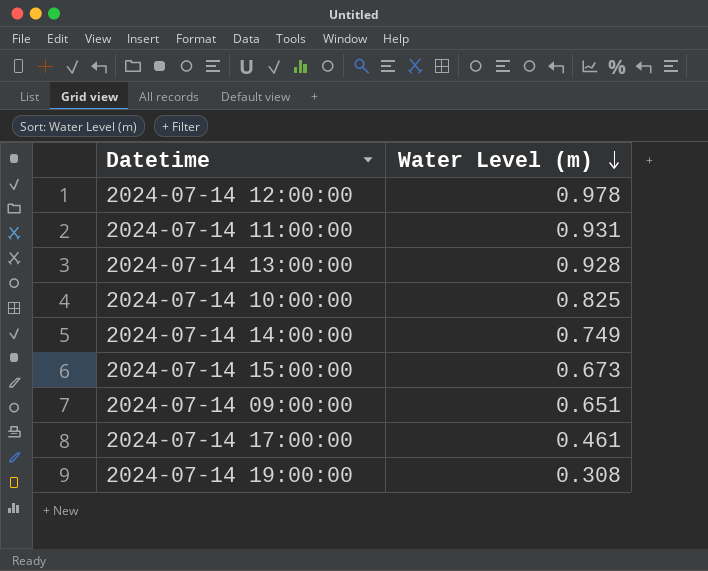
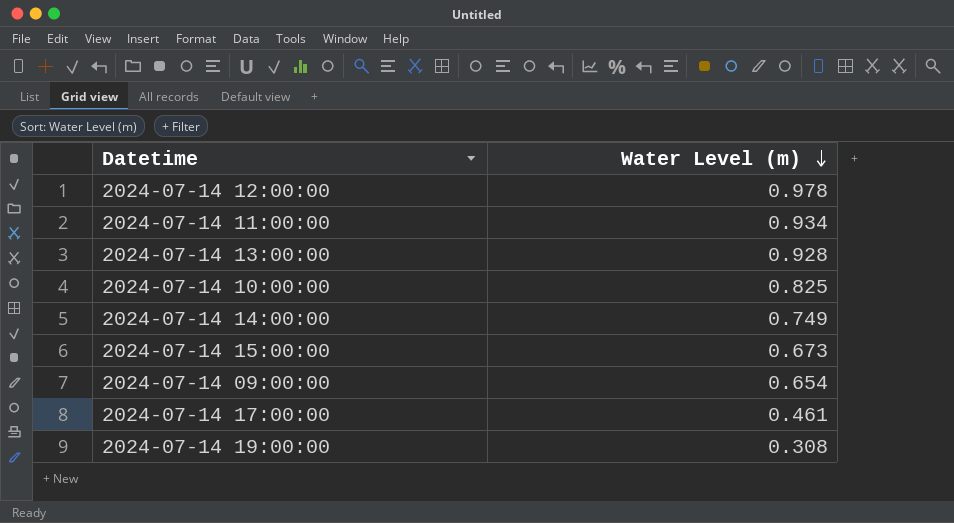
2024-07-14 11:00:00 | Water Level (m): 0.931 -> 0.934
2024-07-14 09:00:00 | Water Level (m): 0.651 -> 0.654

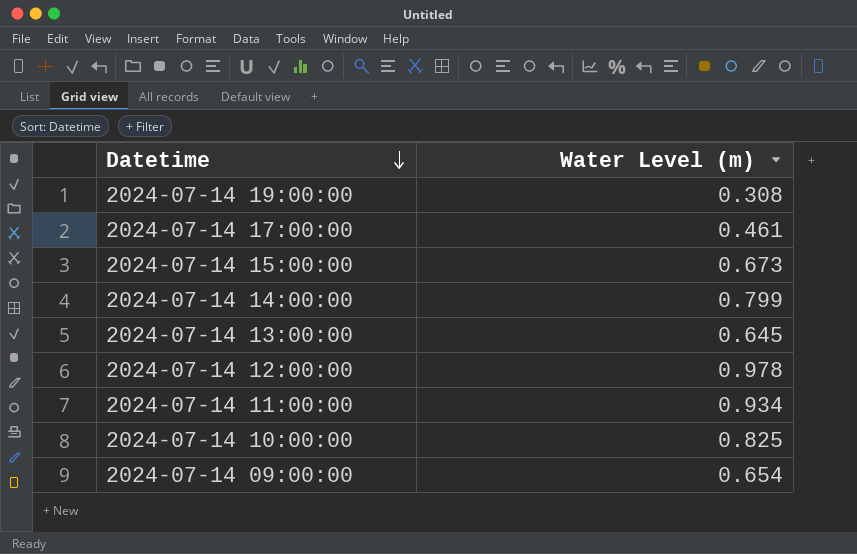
row order: Water Level (m) descending -> Datetime descending
2024-07-14 14:00:00 | Water Level (m): 0.749 -> 0.799
2024-07-14 13:00:00 | Water Level (m): 0.928 -> 0.645

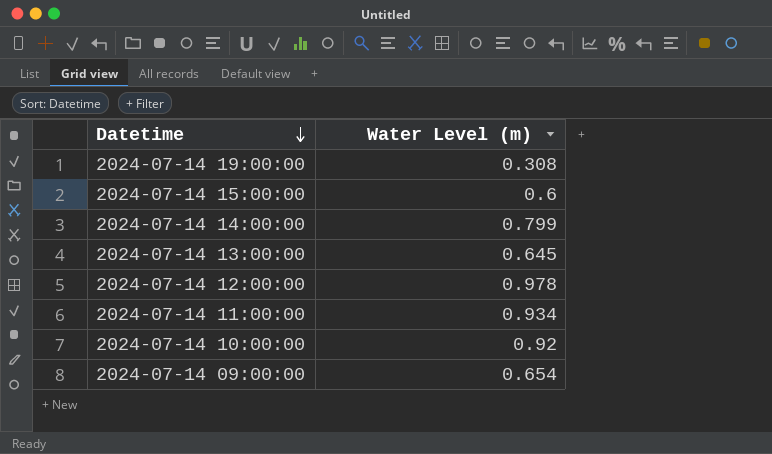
row 2024-07-14 17:00:00: 0.461 -> none
2024-07-14 15:00:00 | Water Level (m): 0.673 -> 0.6
2024-07-14 10:00:00 | Water Level (m): 0.825 -> 0.92

